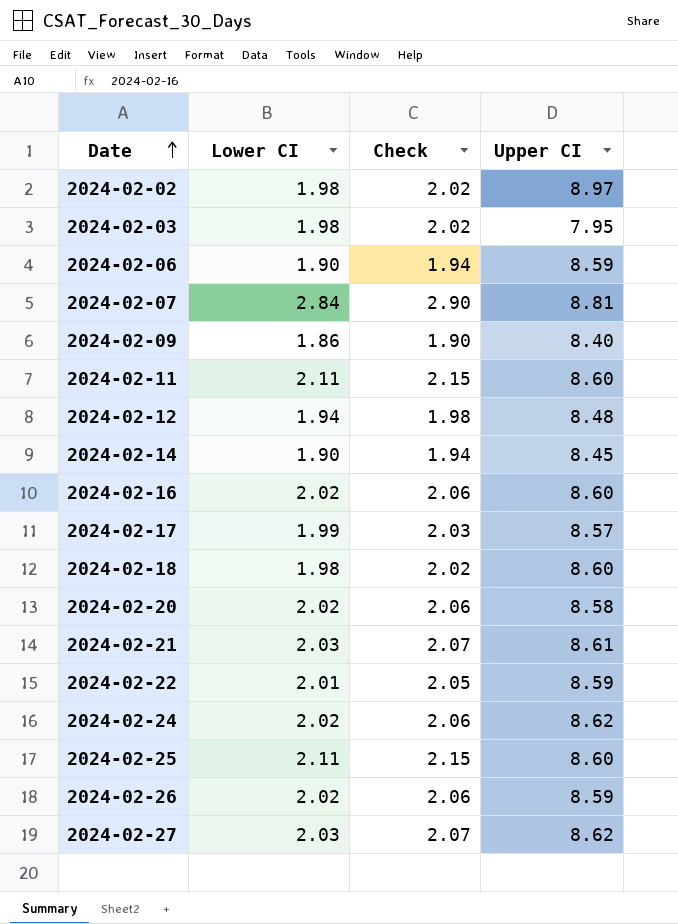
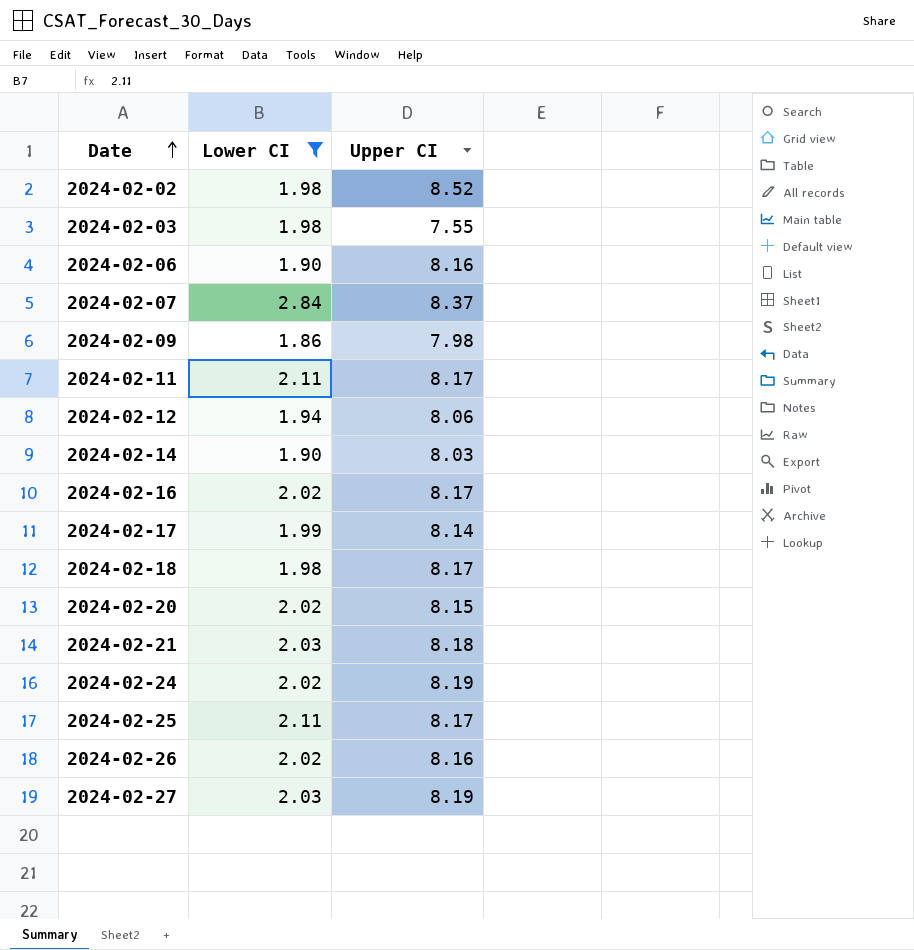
filter: none -> Lower CI != 2.01
column Check | formula: [Lower CI] * 1.02 -> none
2024-02-02 | Upper CI: 8.97 -> 8.52
2024-02-03 | Upper CI: 7.95 -> 7.55
2024-02-06 | Upper CI: 8.59 -> 8.16
2024-02-07 | Upper CI: 8.81 -> 8.37
2024-02-09 | Upper CI: 8.40 -> 7.98
2024-02-11 | Upper CI: 8.60 -> 8.17
2024-02-12 | Upper CI: 8.48 -> 8.06
2024-02-14 | Upper CI: 8.45 -> 8.03
2024-02-16 | Upper CI: 8.60 -> 8.17
2024-02-17 | Upper CI: 8.57 -> 8.14
2024-02-18 | Upper CI: 8.60 -> 8.17
2024-02-20 | Upper CI: 8.58 -> 8.15
2024-02-21 | Upper CI: 8.61 -> 8.18
2024-02-24 | Upper CI: 8.62 -> 8.19
2024-02-25 | Upper CI: 8.60 -> 8.17
2024-02-26 | Upper CI: 8.59 -> 8.16
2024-02-27 | Upper CI: 8.62 -> 8.19

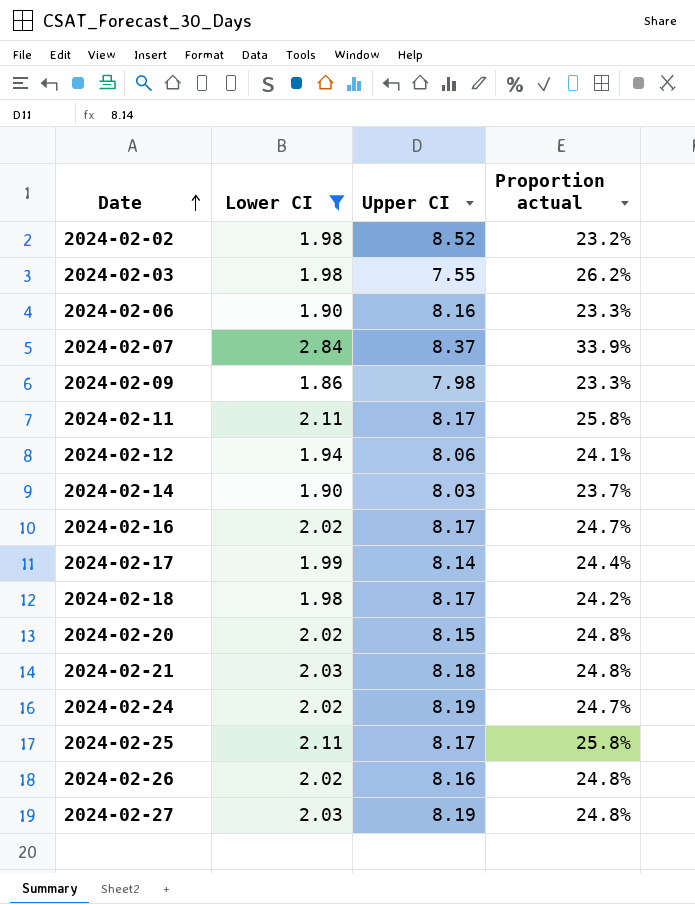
column Proportion actual | formula: none -> [Lower CI] / [Upper CI]

